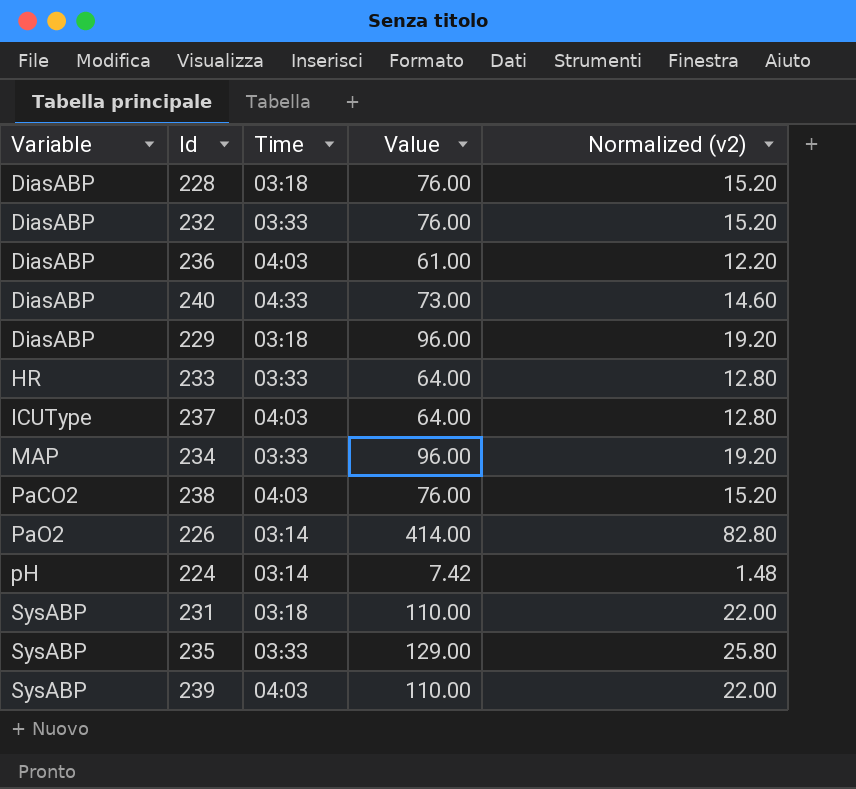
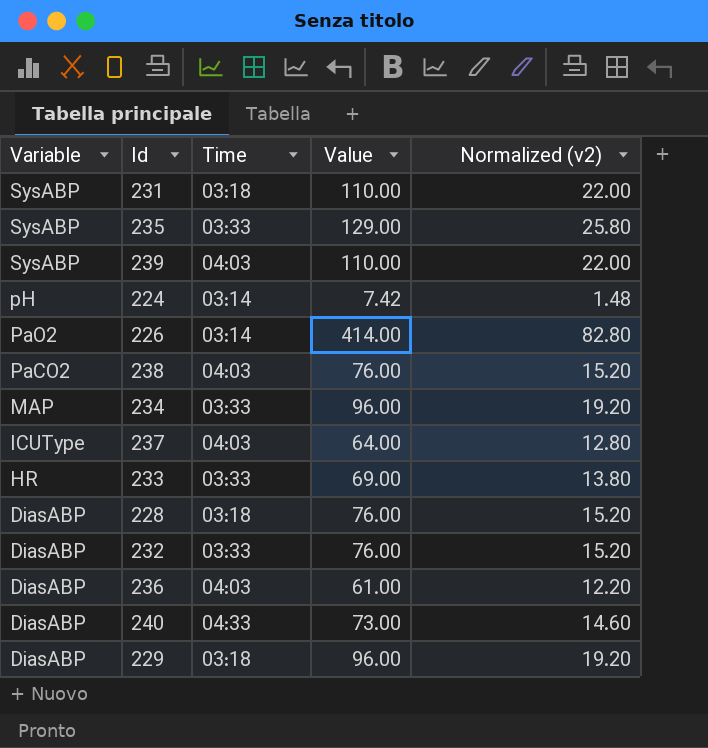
row order: Variable ascending -> Variable descending
233 | Value: 64.00 -> 69.00
233 | Normalized (v2): 12.80 -> 13.80

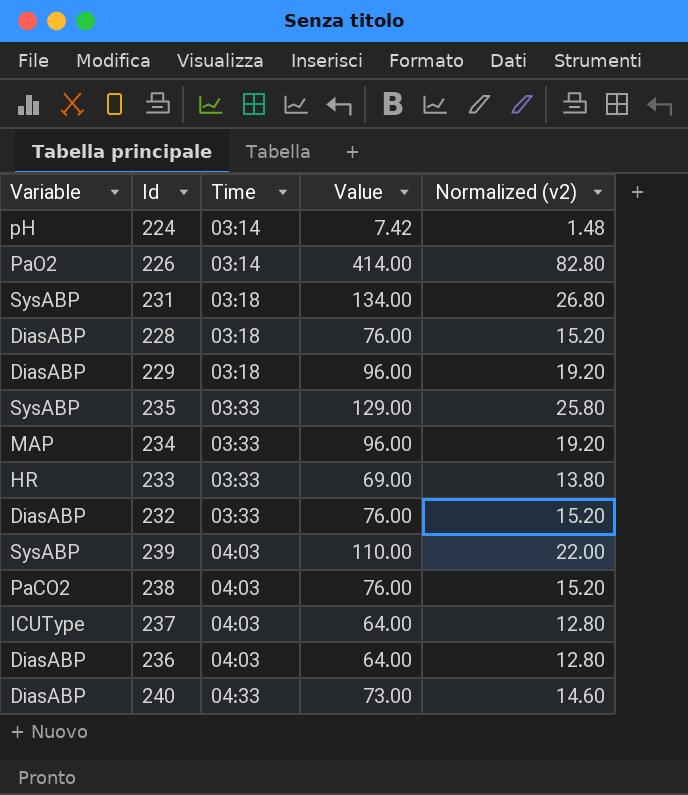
row order: Variable descending -> Time ascending
231 | Value: 110.00 -> 134.00
231 | Normalized (v2): 22.00 -> 26.80
236 | Value: 61.00 -> 64.00
236 | Normalized (v2): 12.20 -> 12.80

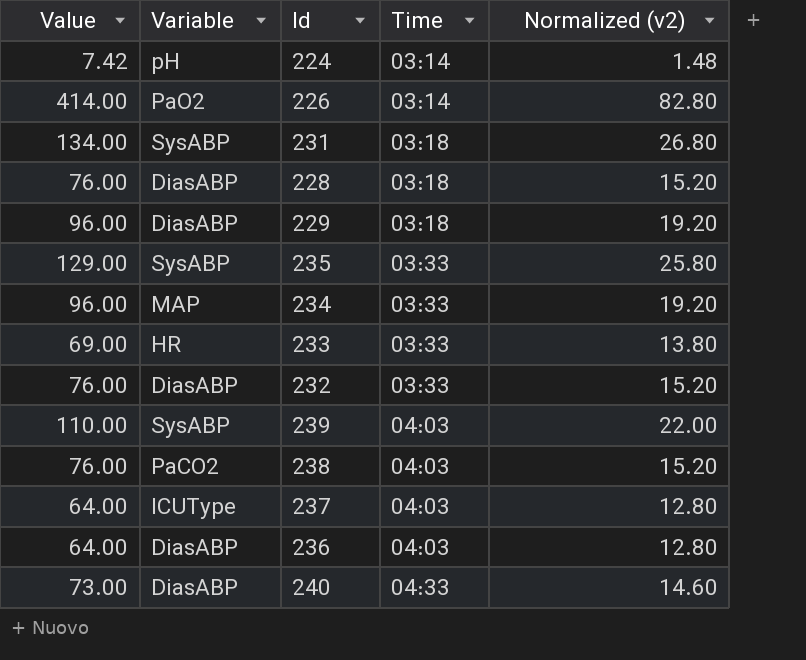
column Value | position: 4 -> 1

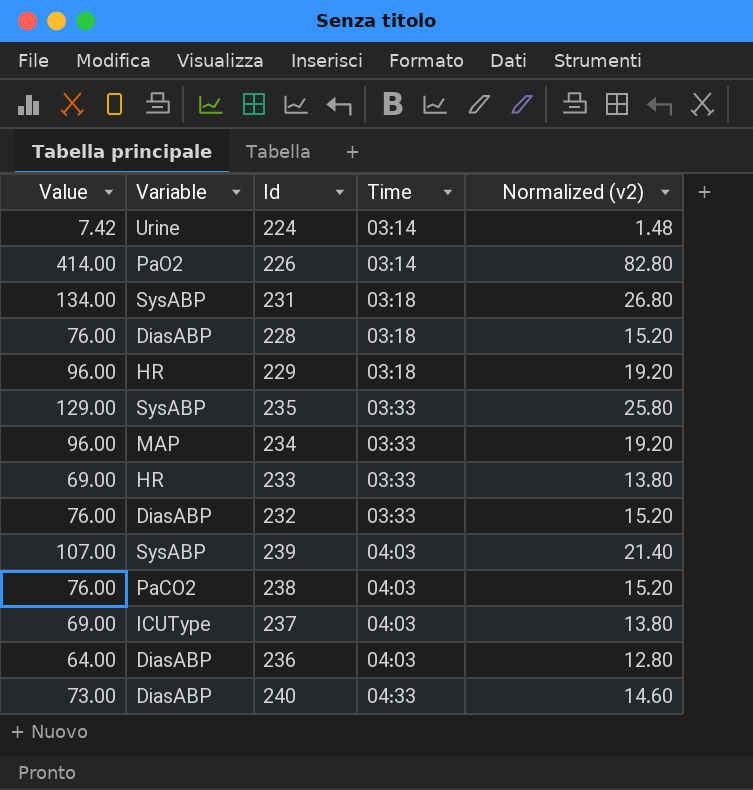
224 | Variable: pH -> Urine
229 | Variable: DiasABP -> HR
239 | Value: 110.00 -> 107.00
239 | Normalized (v2): 22.00 -> 21.40
237 | Value: 64.00 -> 69.00
237 | Normalized (v2): 12.80 -> 13.80

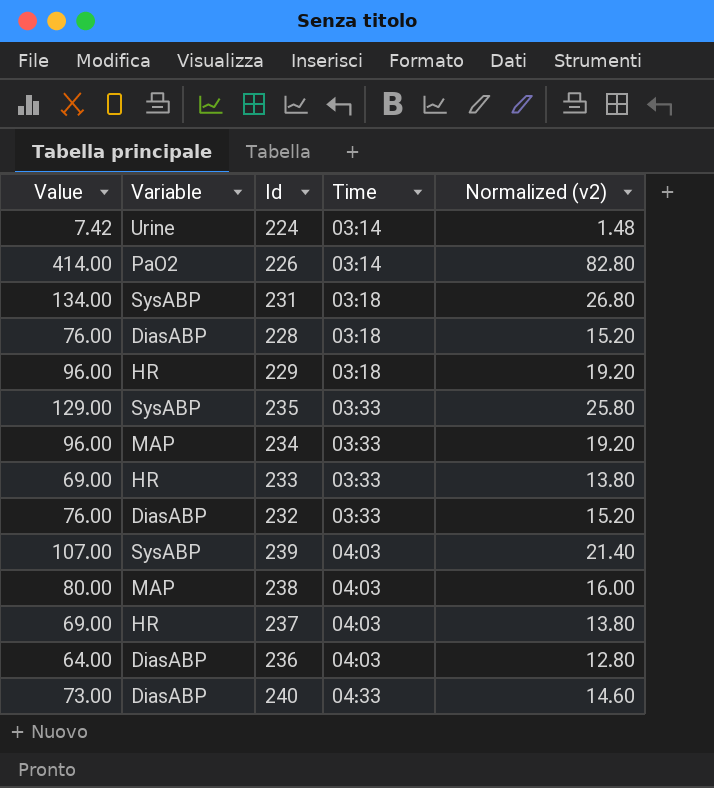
238 | Value: 76.00 -> 80.00
238 | Variable: PaCO2 -> MAP
238 | Normalized (v2): 15.20 -> 16.00
237 | Variable: ICUType -> HR

